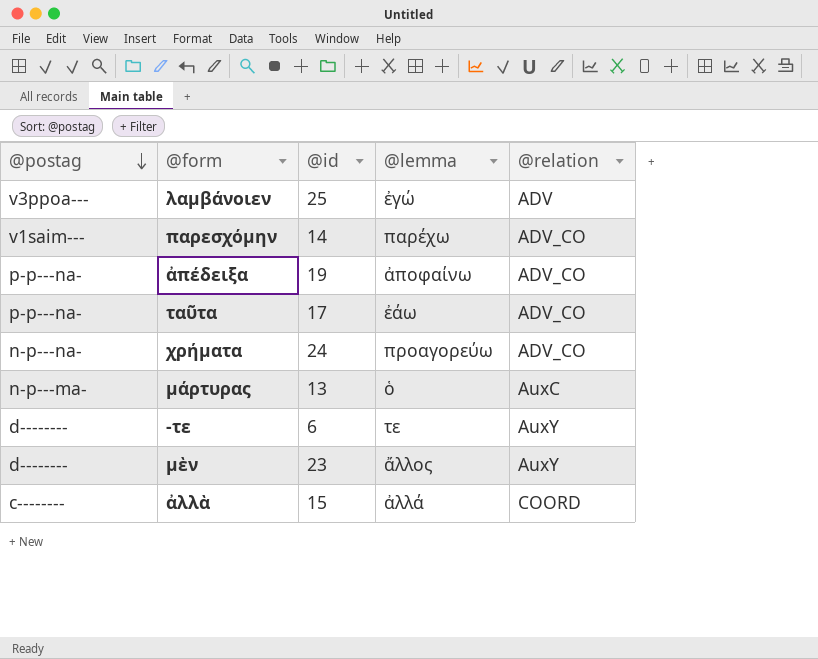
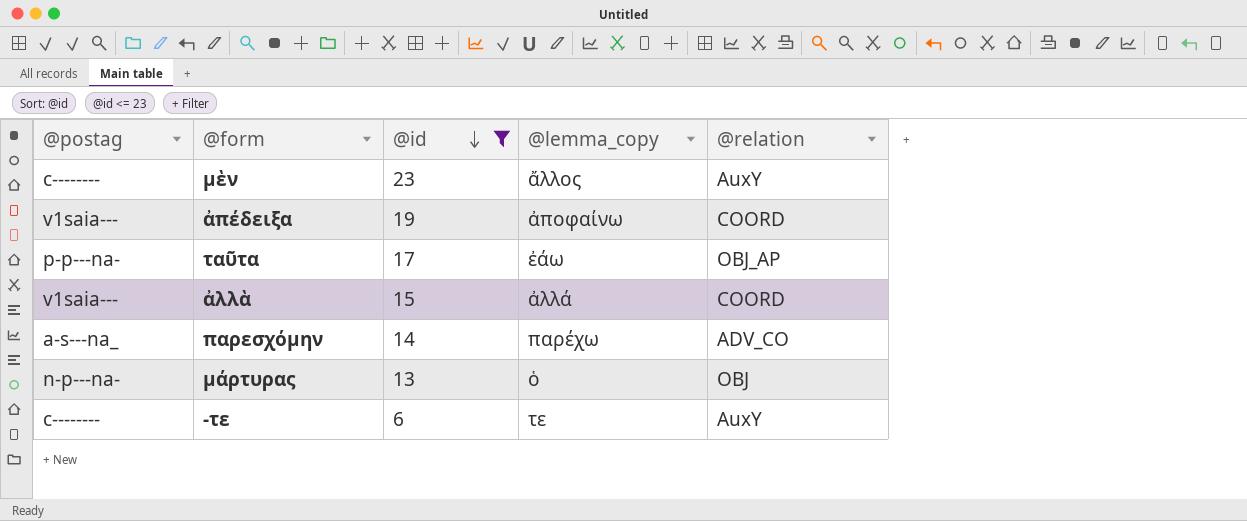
filter: none -> @id <= 23
row order: @postag descending -> @id descending
column name: @lemma -> @lemma_copy
μὲν | @postag: d-------- -> c--------
ἀπέδειξα | @postag: p-p---na- -> v1saia---
ἀπέδειξα | @relation: ADV_CO -> COORD
ταῦτα | @relation: ADV_CO -> OBJ_AP
ἀλλὰ | @postag: c-------- -> v1saia---
παρεσχόμην | @postag: v1saim--- -> a-s---na_
μάρτυρας | @postag: n-p---ma- -> n-p---na-
μάρτυρας | @relation: AuxC -> OBJ
-τε | @postag: d-------- -> c--------

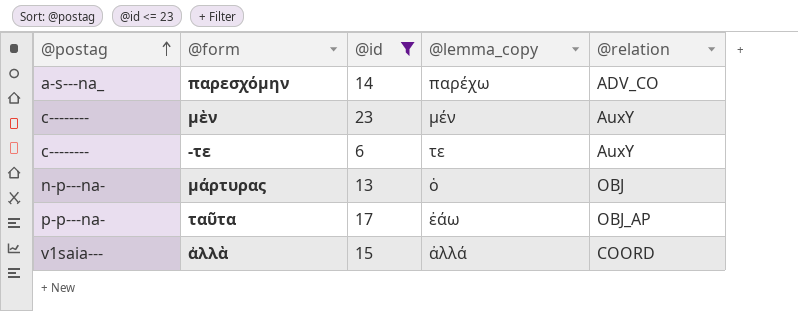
row order: @id descending -> @postag ascending
row ἀπέδειξα: v1saia--- | 19 | ἀποφαίνω | COORD -> none
μὲν | @lemma_copy: ἄλλος -> μέν

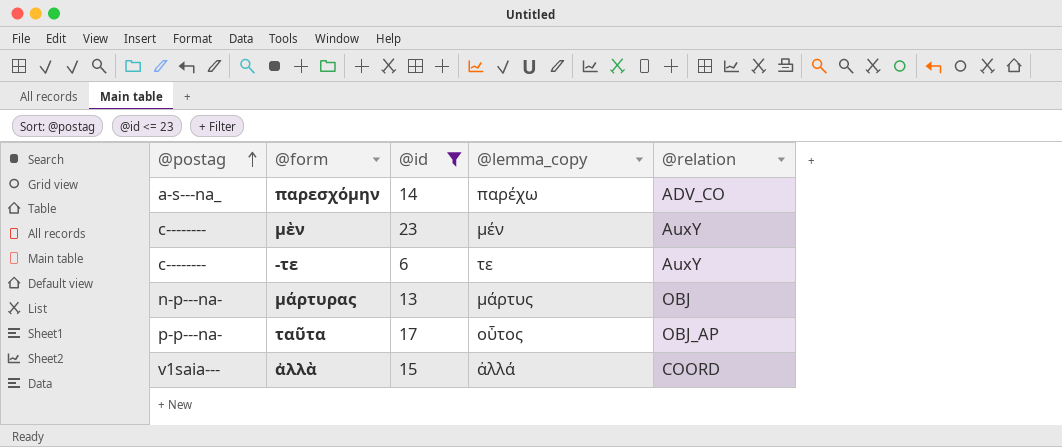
μάρτυρας | @lemma_copy: ὁ -> μάρτυς
ταῦτα | @lemma_copy: ἐάω -> οὗτος

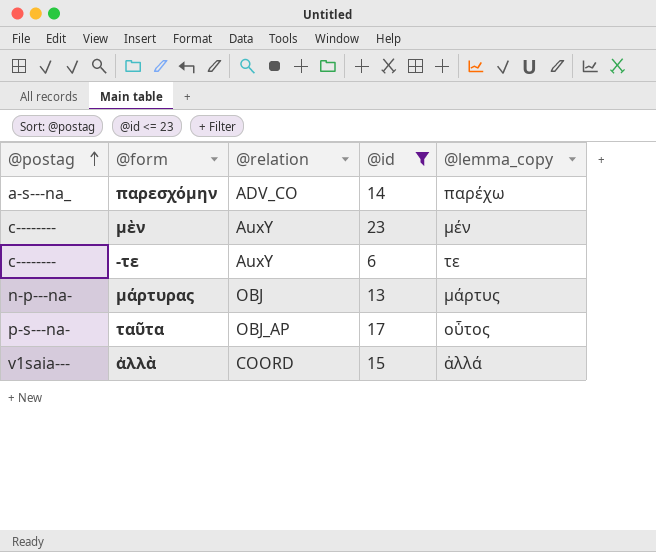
column @relation | position: 5 -> 3
ταῦτα | @postag: p-p---na- -> p-s---na-

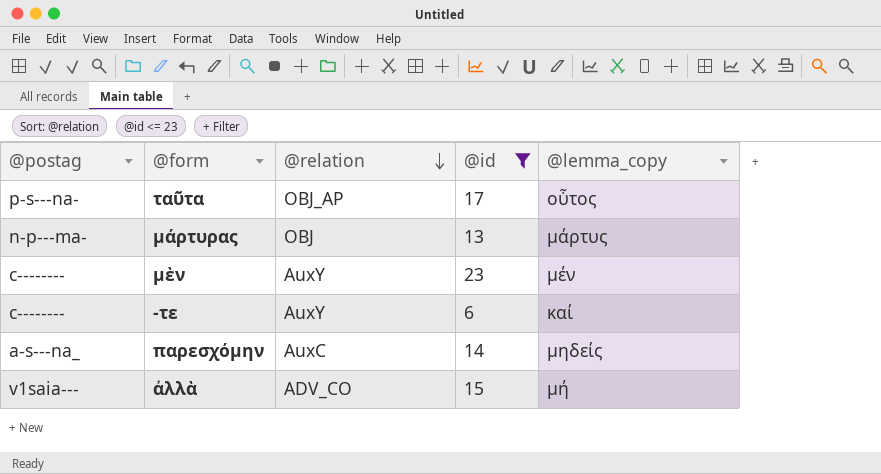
row order: @postag ascending -> @relation descending
μάρτυρας | @postag: n-p---na- -> n-p---ma-
-τε | @lemma_copy: τε -> καί
παρεσχόμην | @relation: ADV_CO -> AuxC
παρεσχόμην | @lemma_copy: παρέχω -> μηδείς
ἀλλὰ | @relation: COORD -> ADV_CO
ἀλλὰ | @lemma_copy: ἀλλά -> μή

